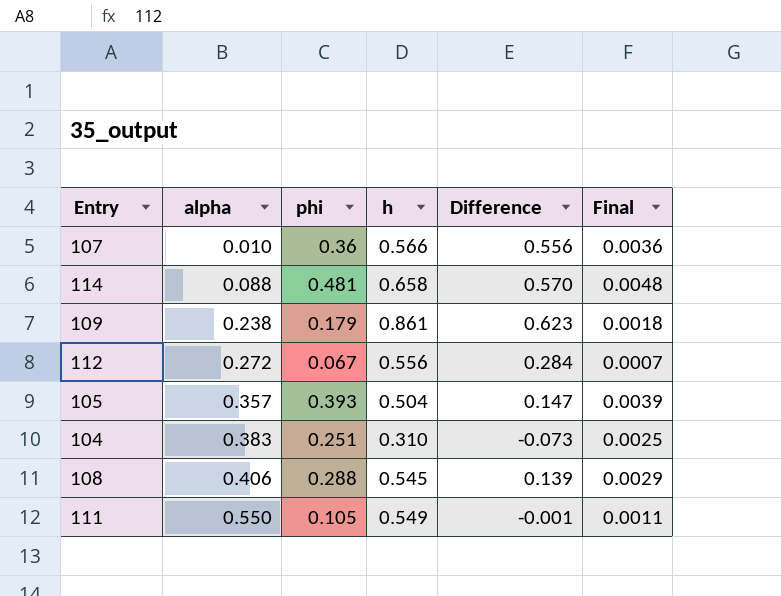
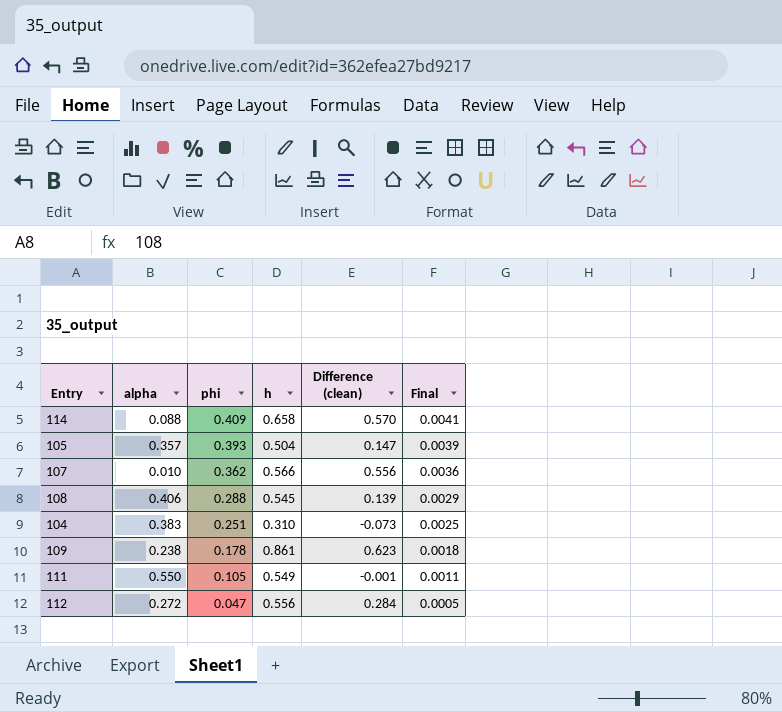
row order: alpha ascending -> phi descending
column name: Difference -> Difference (clean)
114 | phi: 0.481 -> 0.409
114 | Final: 0.0048 -> 0.0041
107 | phi: 0.36 -> 0.362
109 | phi: 0.179 -> 0.178
112 | phi: 0.067 -> 0.047
112 | Final: 0.0007 -> 0.0005

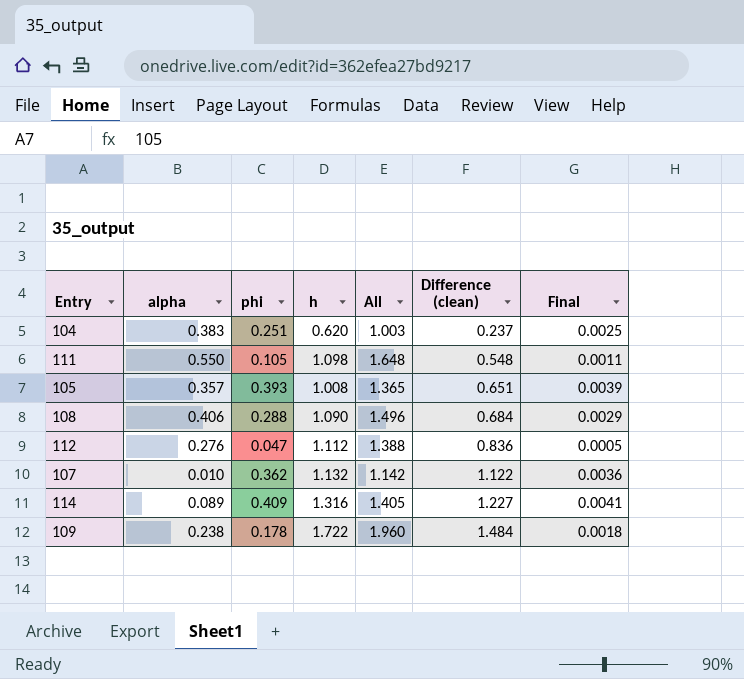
row order: phi descending -> Difference (clean) ascending
column All | formula: none -> [alpha] + [h]
104 | h: 0.310 -> 0.620
104 | Difference (clean): -0.073 -> 0.237
111 | h: 0.549 -> 1.098
111 | Difference (clean): -0.001 -> 0.548
105 | h: 0.504 -> 1.008
105 | Difference (clean): 0.147 -> 0.651
108 | h: 0.545 -> 1.090
108 | Difference (clean): 0.139 -> 0.684
112 | alpha: 0.272 -> 0.276
112 | h: 0.556 -> 1.112
112 | Difference (clean): 0.284 -> 0.836
107 | h: 0.566 -> 1.132
107 | Difference (clean): 0.556 -> 1.122
114 | alpha: 0.088 -> 0.089
114 | h: 0.658 -> 1.316
114 | Difference (clean): 0.570 -> 1.227
109 | h: 0.861 -> 1.722
109 | Difference (clean): 0.623 -> 1.484

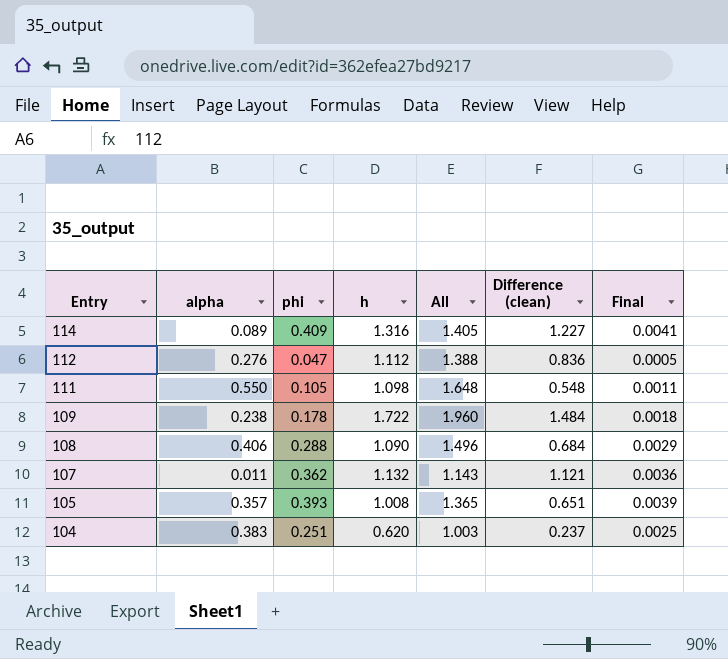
row order: Difference (clean) ascending -> Entry descending
107 | alpha: 0.010 -> 0.011
107 | All: 1.142 -> 1.143
107 | Difference (clean): 1.122 -> 1.121

